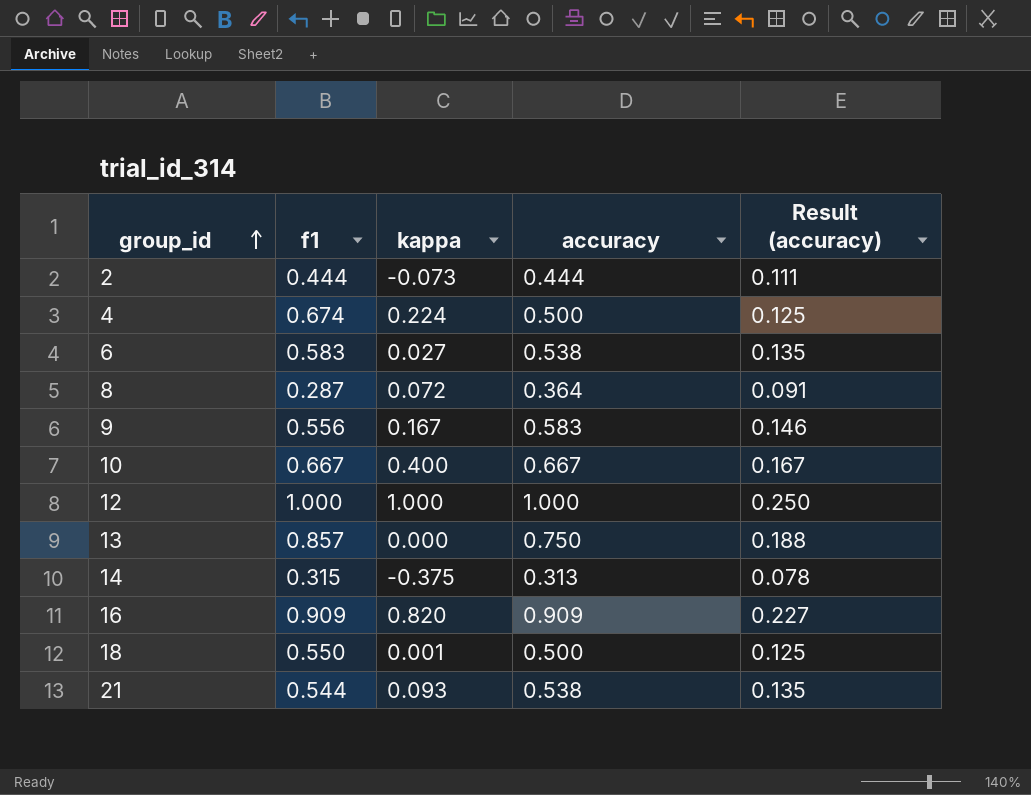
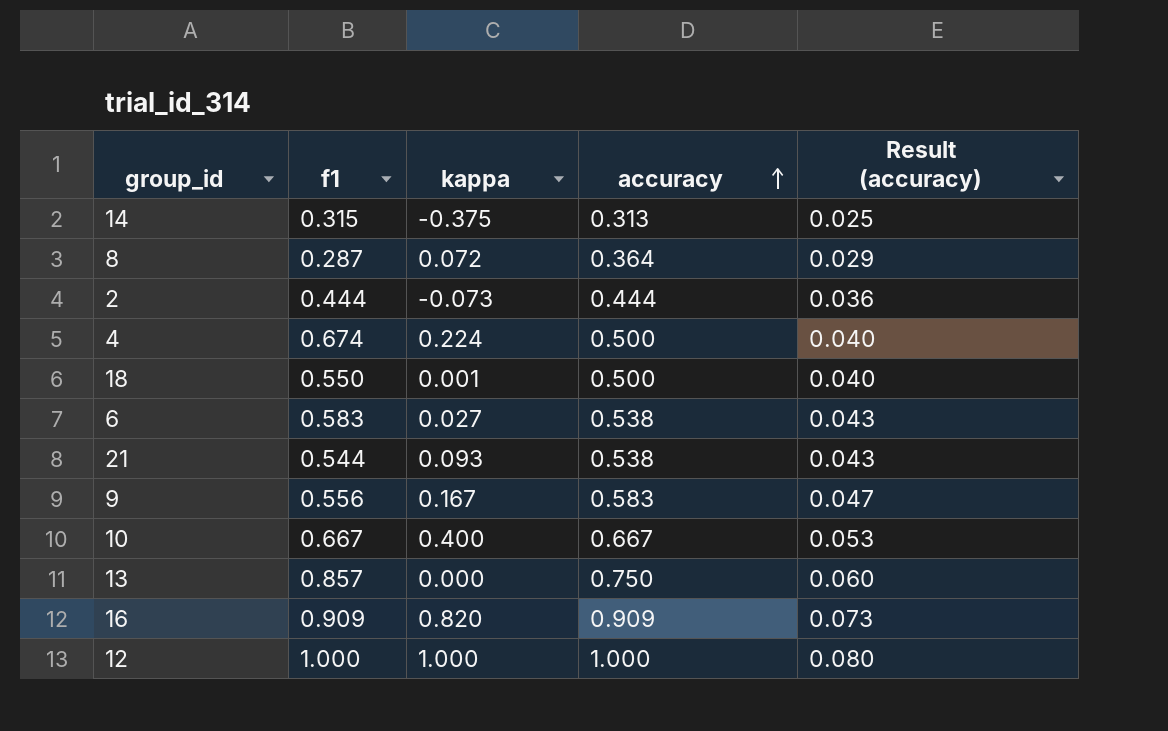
row order: group_id ascending -> accuracy ascending
column Result (accuracy) | formula: [accuracy] * 0.25 -> [accuracy] * 0.08

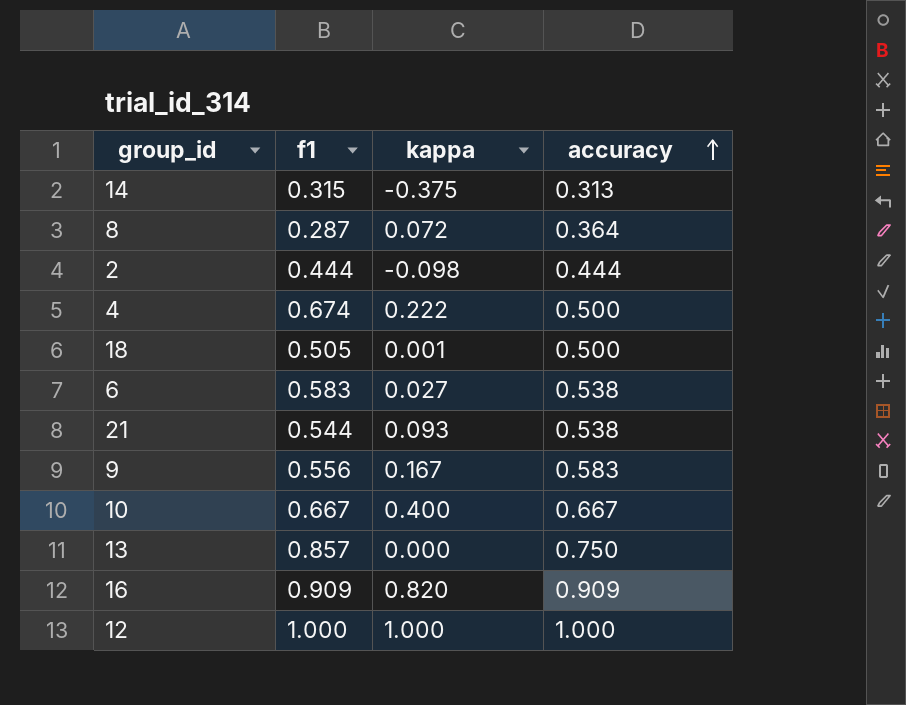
column Result (accuracy) | formula: [accuracy] * 0.08 -> none
2 | kappa: -0.073 -> -0.098
4 | kappa: 0.224 -> 0.222
18 | f1: 0.550 -> 0.505

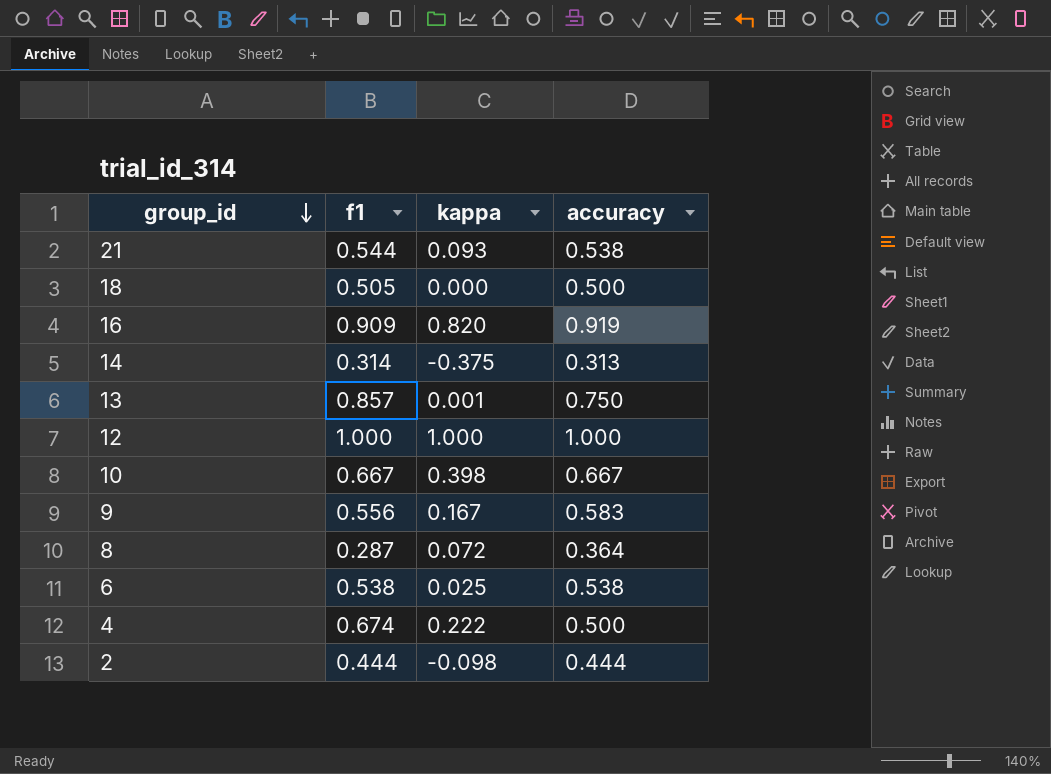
row order: accuracy ascending -> group_id descending
18 | kappa: 0.001 -> 0.000
16 | accuracy: 0.909 -> 0.919
14 | f1: 0.315 -> 0.314
13 | kappa: 0.000 -> 0.001
10 | kappa: 0.400 -> 0.398
6 | f1: 0.583 -> 0.538
6 | kappa: 0.027 -> 0.025

